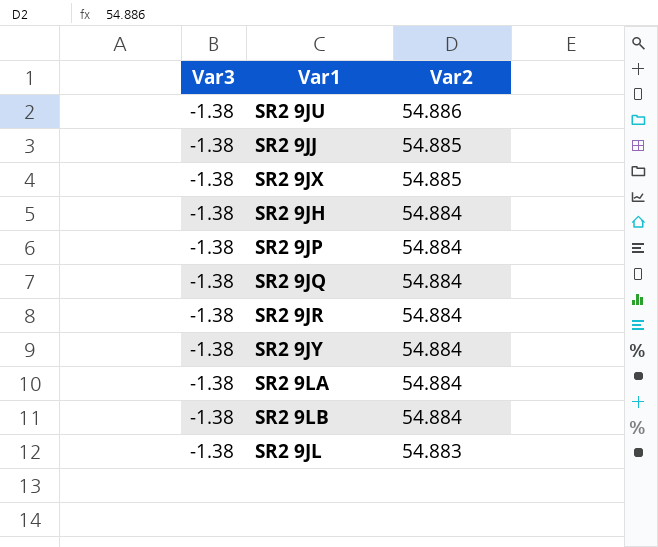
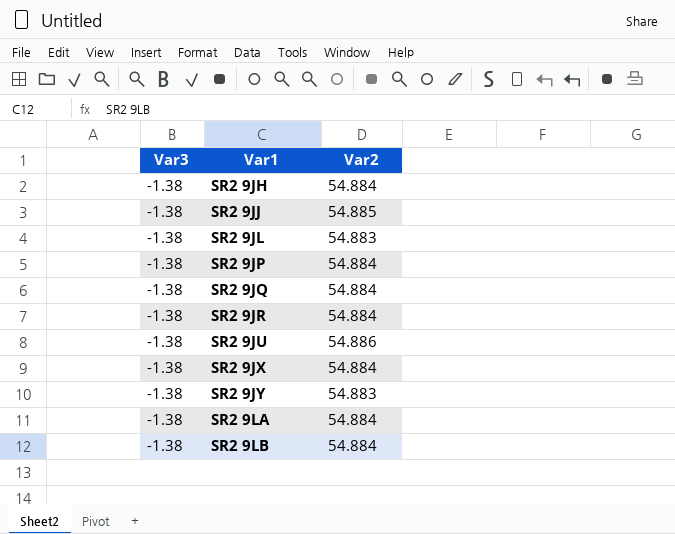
row order: Var2 descending -> Var1 ascending
SR2 9JX | Var2: 54.885 -> 54.884
SR2 9JY | Var2: 54.884 -> 54.883

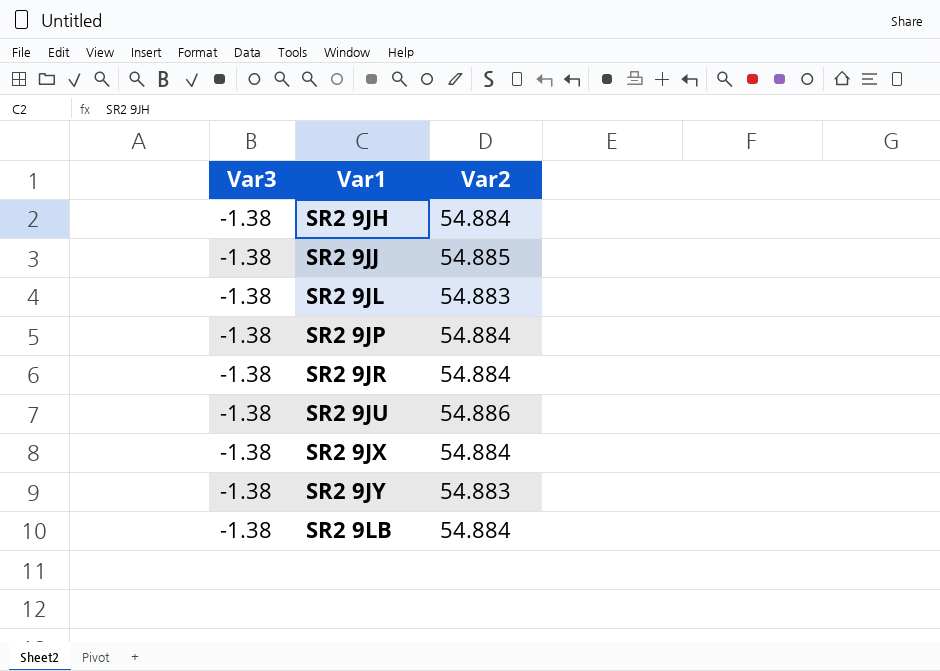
row SR2 9JQ: -1.38 | 54.884 -> none
row SR2 9LA: -1.38 | 54.884 -> none

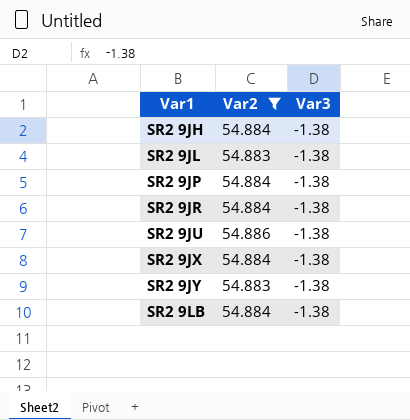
filter: none -> Var2 != 54.885
column Var3 | position: 1 -> 3

